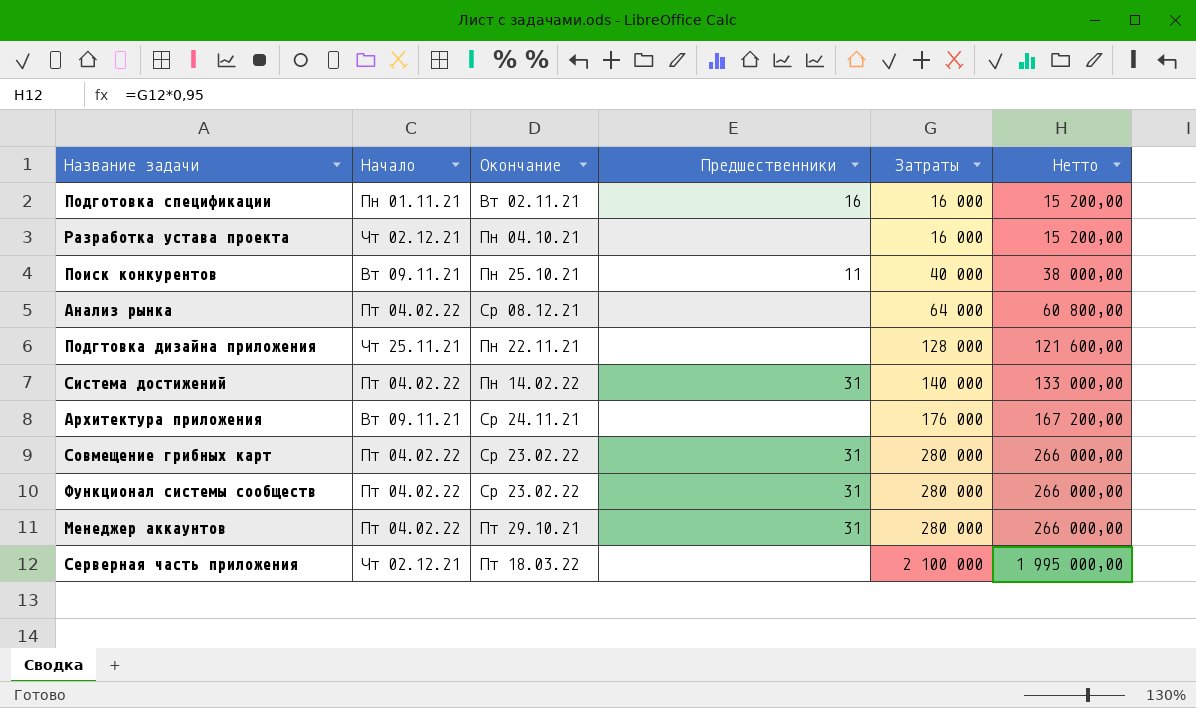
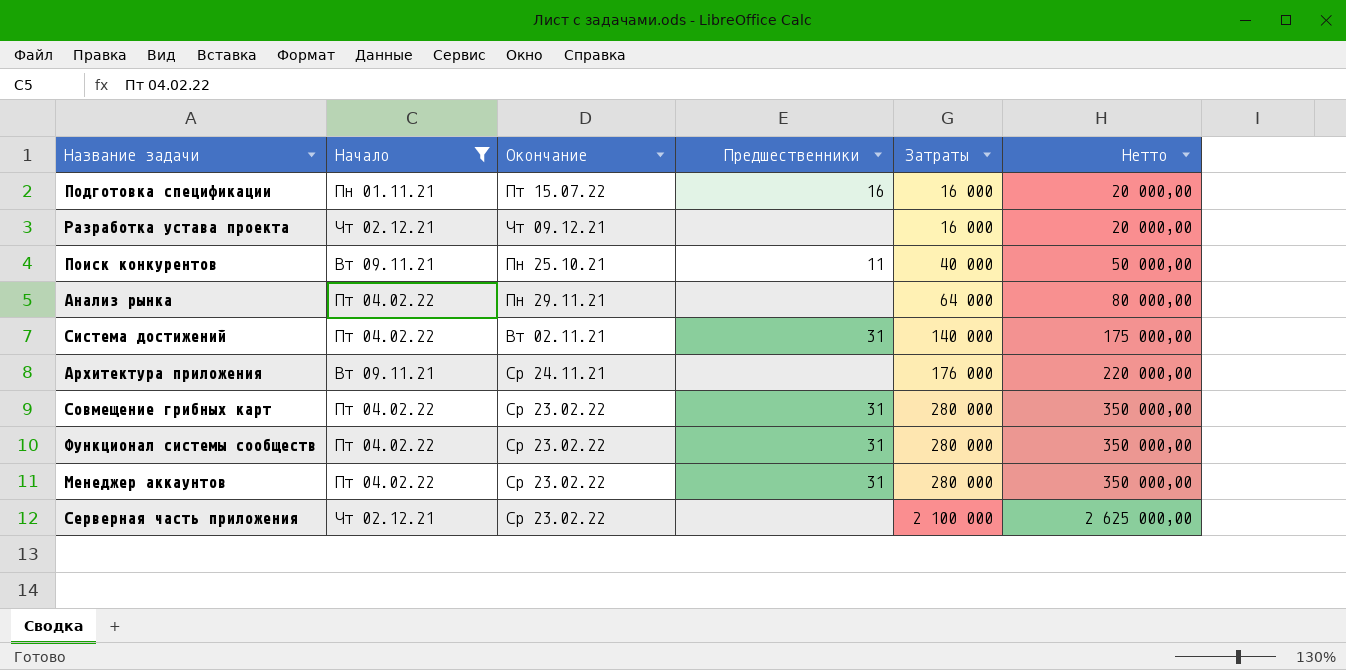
filter: none -> Начало != Чт 25.11.21
column Нетто | formula: [Затраты] * 0,95 -> [Затраты] * 1,25
Подготовка спецификации | Окончание: Вт 02.11.21 -> Пт 15.07.22
Разработка устава проекта | Окончание: Пн 04.10.21 -> Чт 09.12.21
Анализ рынка | Окончание: Ср 08.12.21 -> Пн 29.11.21
Система достижений | Окончание: Пн 14.02.22 -> Вт 02.11.21
Менеджер аккаунтов | Окончание: Пт 29.10.21 -> Ср 23.02.22
Серверная часть приложения | Окончание: Пт 18.03.22 -> Ср 23.02.22

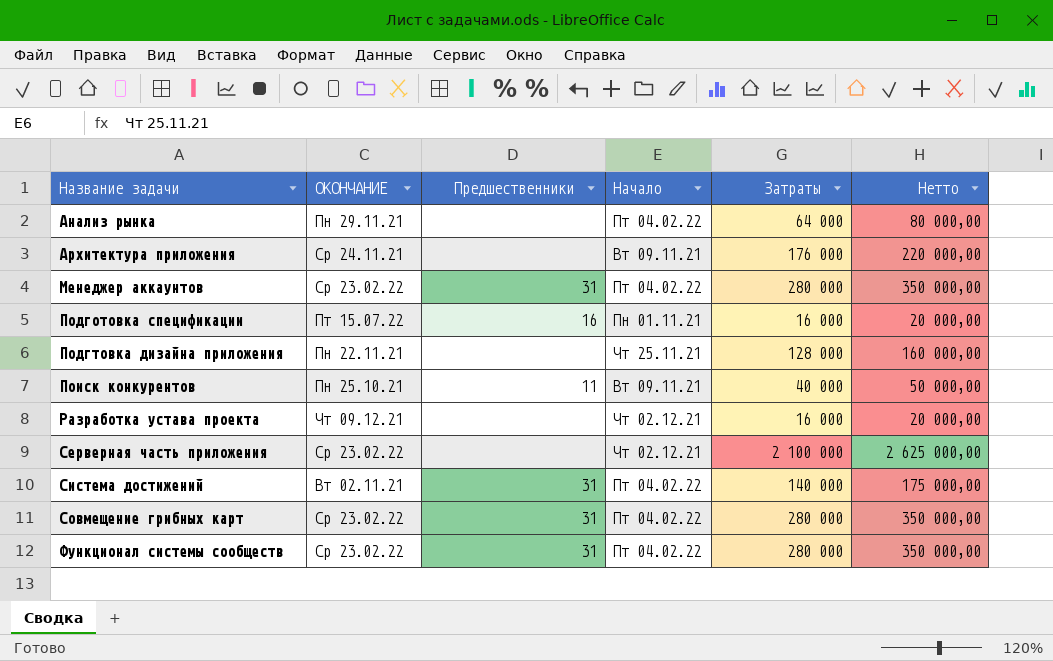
filter: Начало != Чт 25.11.21 -> none
row order: Затраты ascending -> Название задачи ascending
column name: Окончание -> ОКОНЧАНИЕ
column Начало | position: 2 -> 4

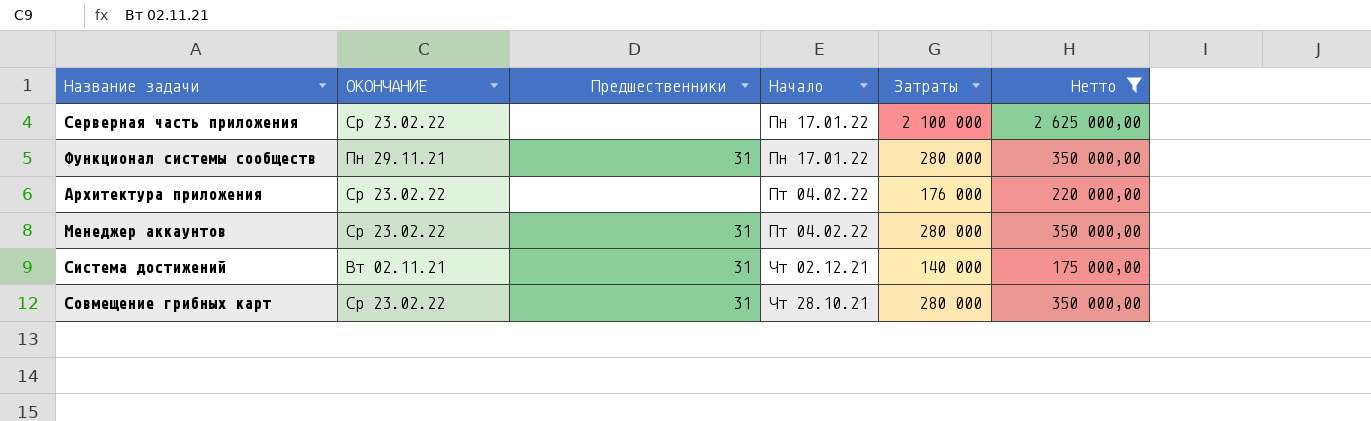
filter: none -> Нетто >= 175 000,00
row order: Название задачи ascending -> Начало ascending
Серверная часть приложения | Начало: Чт 02.12.21 -> Пн 17.01.22
Функционал системы сообществ | ОКОНЧАНИЕ: Ср 23.02.22 -> Пн 29.11.21
Функционал системы сообществ | Начало: Пт 04.02.22 -> Пн 17.01.22
Архитектура приложения | ОКОНЧАНИЕ: Ср 24.11.21 -> Ср 23.02.22
Архитектура приложения | Начало: Вт 09.11.21 -> Пт 04.02.22
Система достижений | Начало: Пт 04.02.22 -> Чт 02.12.21
Совмещение грибных карт | Начало: Пт 04.02.22 -> Чт 28.10.21

